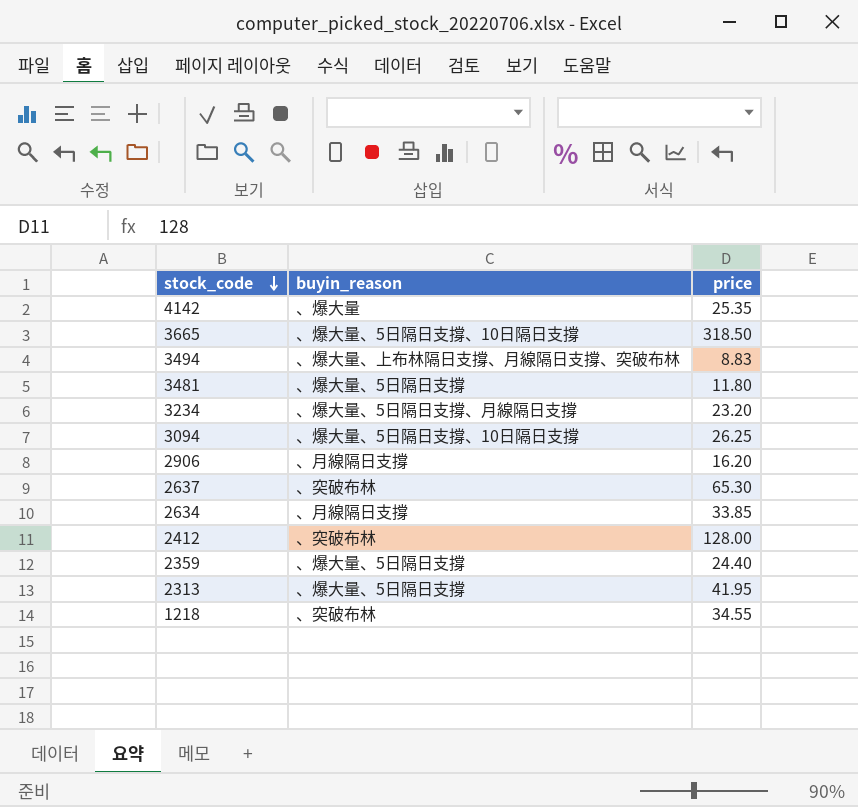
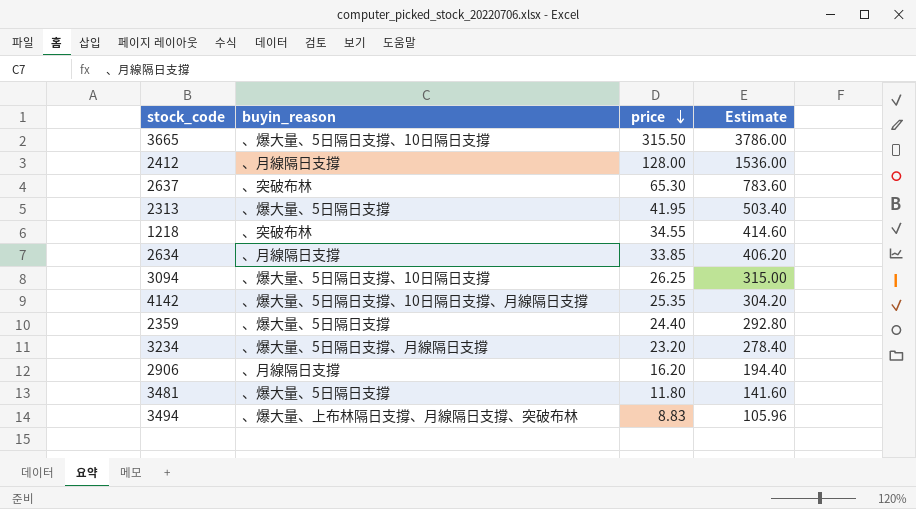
row order: stock_code descending -> price descending
column Estimate | formula: none -> [price] * 12
3665 | price: 318.50 -> 315.50
2412 | buyin_reason: 、突破布林 -> 、月線隔日支撐
4142 | buyin_reason: 、爆大量 -> 、爆大量、5日隔日支撐、10日隔日支撐、月線隔日支撐

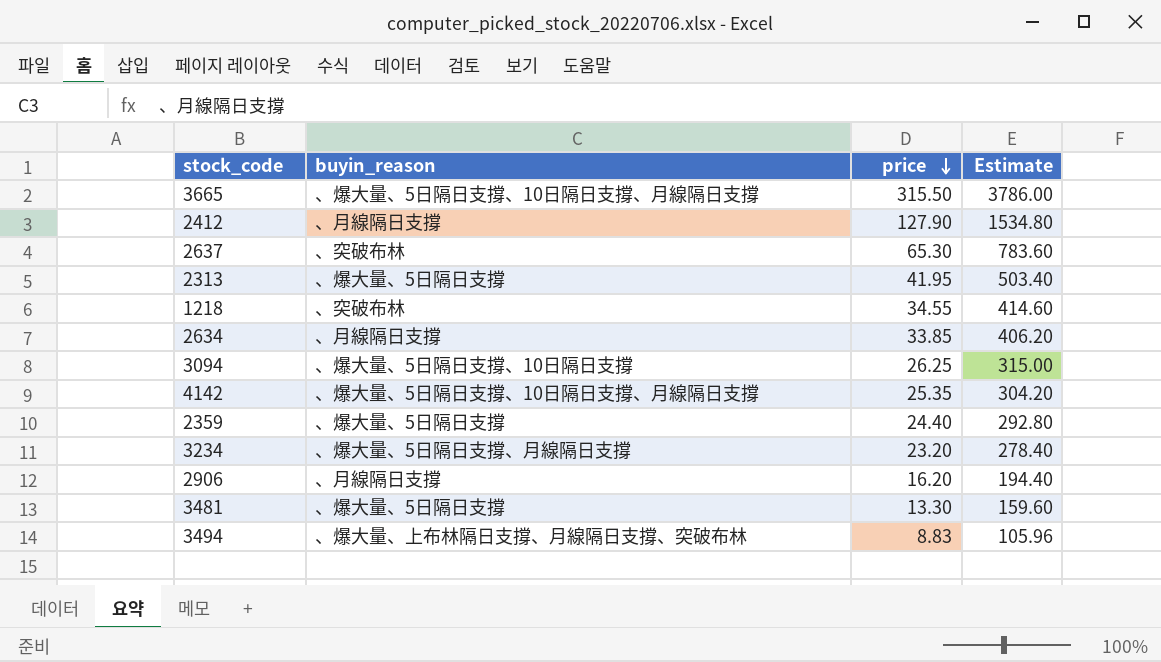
3665 | buyin_reason: 、爆大量、5日隔日支撐、10日隔日支撐 -> 、爆大量、5日隔日支撐、10日隔日支撐、月線隔日支撐
2412 | price: 128.00 -> 127.90
2412 | Estimate: 1536.00 -> 1534.80
3481 | price: 11.80 -> 13.30
3481 | Estimate: 141.60 -> 159.60

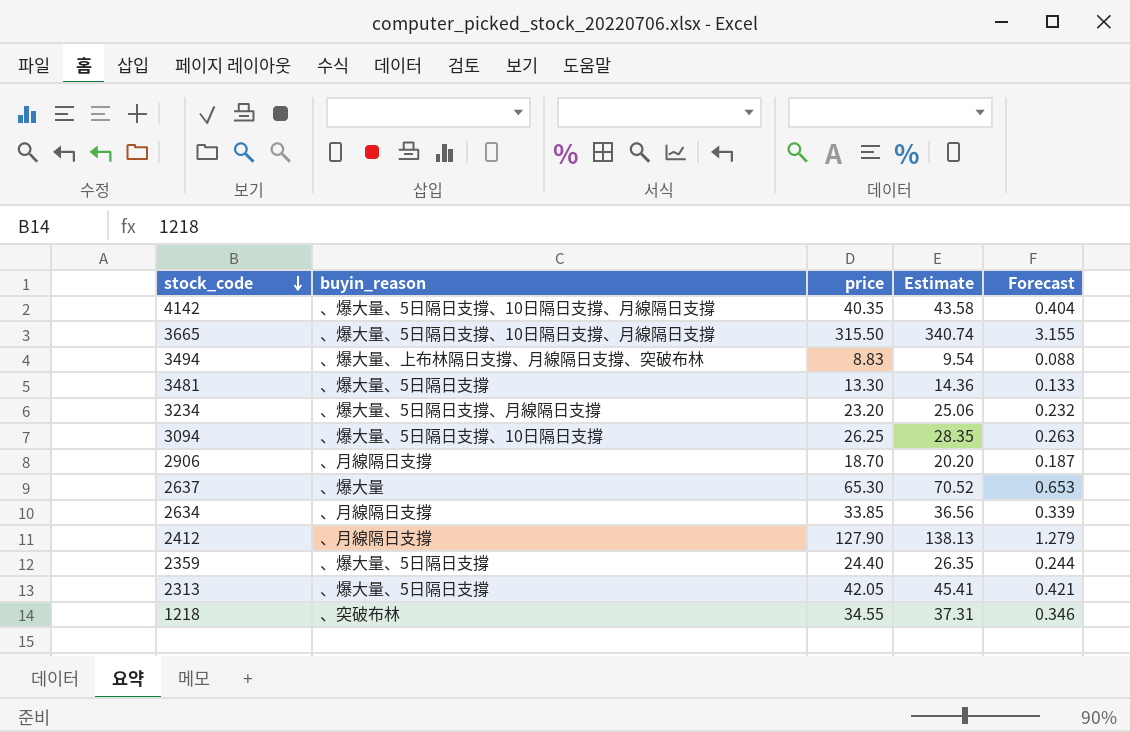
row order: price descending -> stock_code descending
column Estimate | formula: [price] * 12 -> [price] * 1.08
column Forecast | formula: none -> [price] * 0.01
4142 | price: 25.35 -> 40.35
2906 | price: 16.20 -> 18.70
2637 | buyin_reason: 、突破布林 -> 、爆大量
2313 | price: 41.95 -> 42.05

